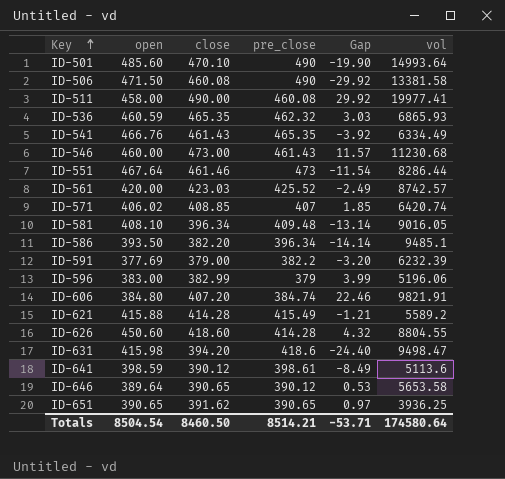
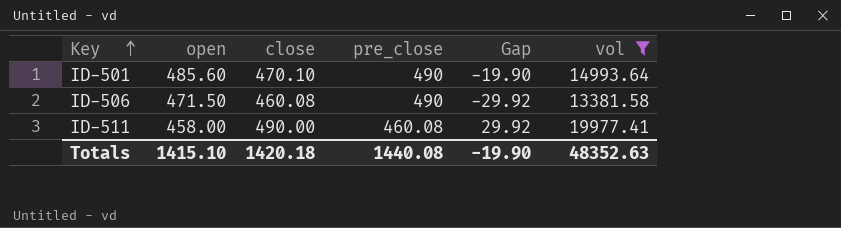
filter: none -> vol >= 13381.58
Totals | open: 8504.54 -> 1415.10
Totals | close: 8460.50 -> 1420.18
Totals | pre_close: 8514.21 -> 1440.08
Totals | Gap: -53.71 -> -19.90
Totals | vol: 174580.64 -> 48352.63

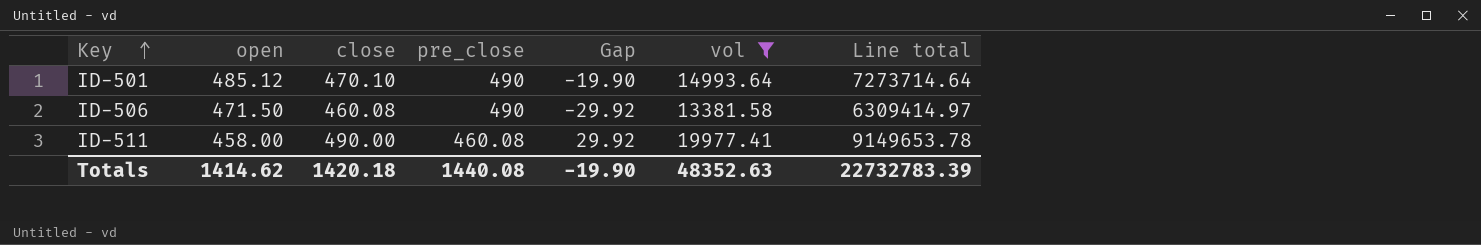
column Line total | formula: none -> [open] * [vol]
ID-501 | open: 485.60 -> 485.12
Totals | open: 1415.10 -> 1414.62

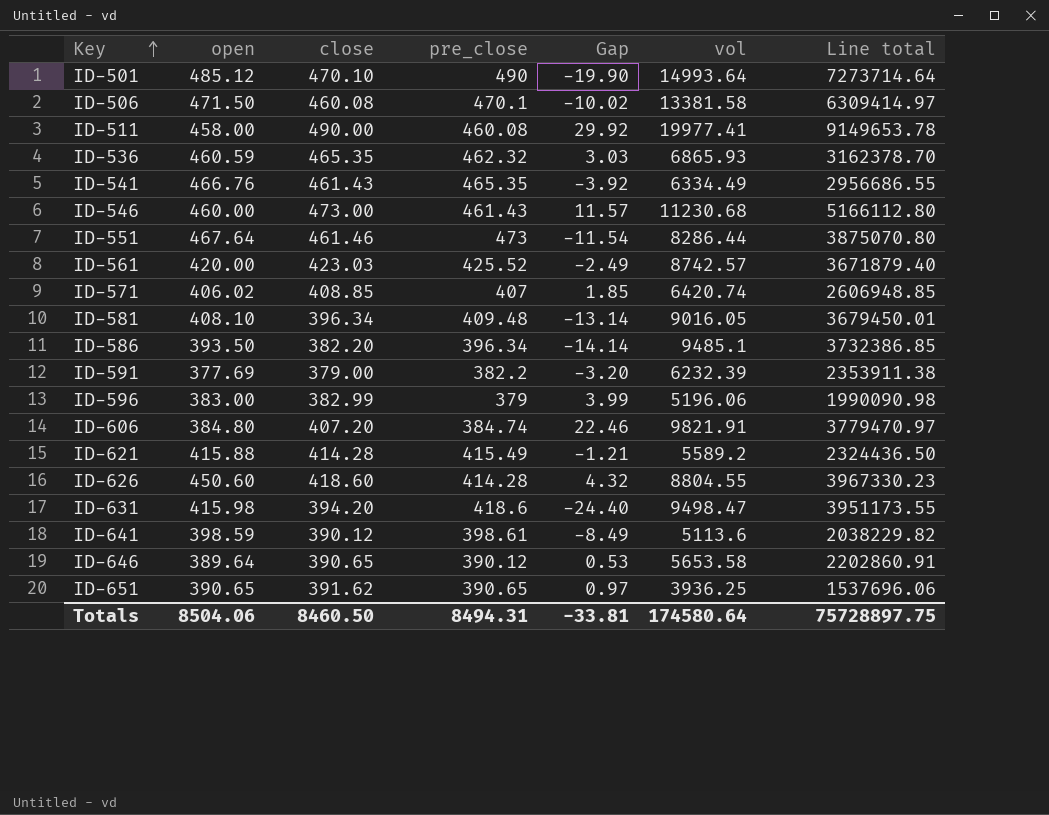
filter: vol >= 13381.58 -> none
ID-506 | pre_close: 490 -> 470.1
ID-506 | Gap: -29.92 -> -10.02
Totals | open: 1414.62 -> 8504.06
Totals | close: 1420.18 -> 8460.50
Totals | pre_close: 1440.08 -> 8494.31
Totals | Gap: -19.90 -> -33.81
Totals | vol: 48352.63 -> 174580.64
Totals | Line total: 22732783.39 -> 75728897.75

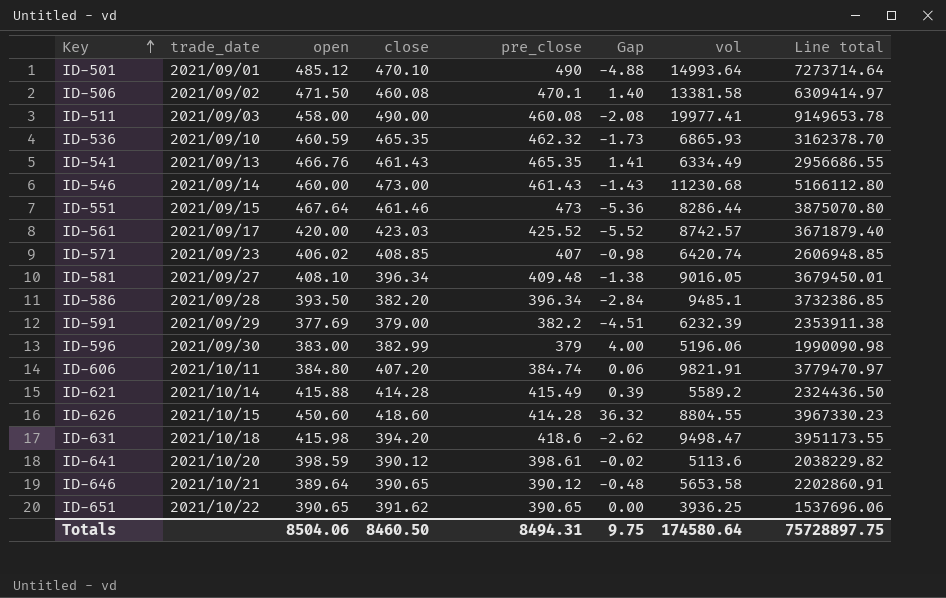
column trade_date | position: none -> 2
column Gap | formula: [close] - [pre_close] -> [open] - [pre_close]
Totals | Gap: -33.81 -> 9.75

